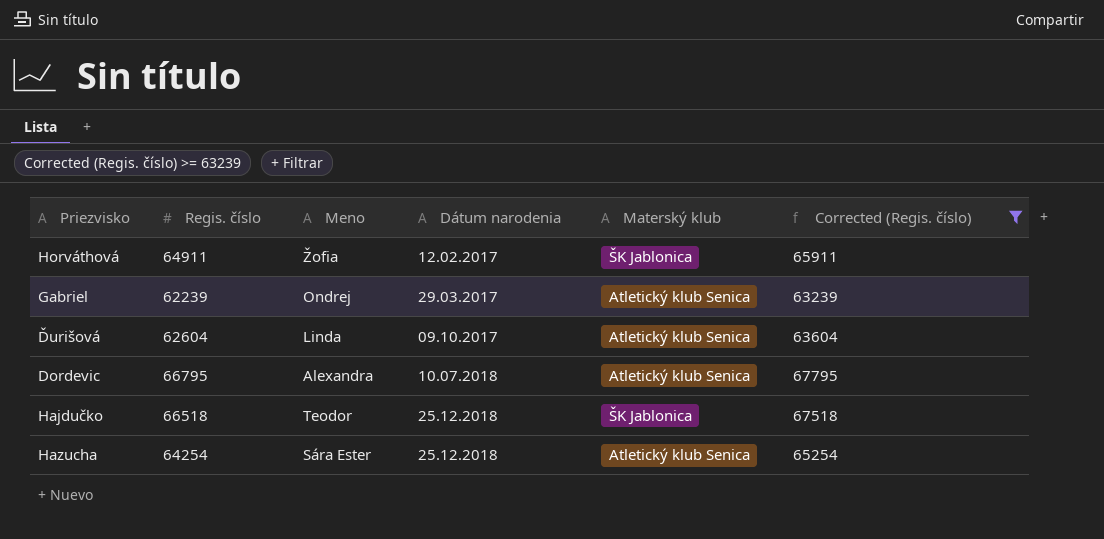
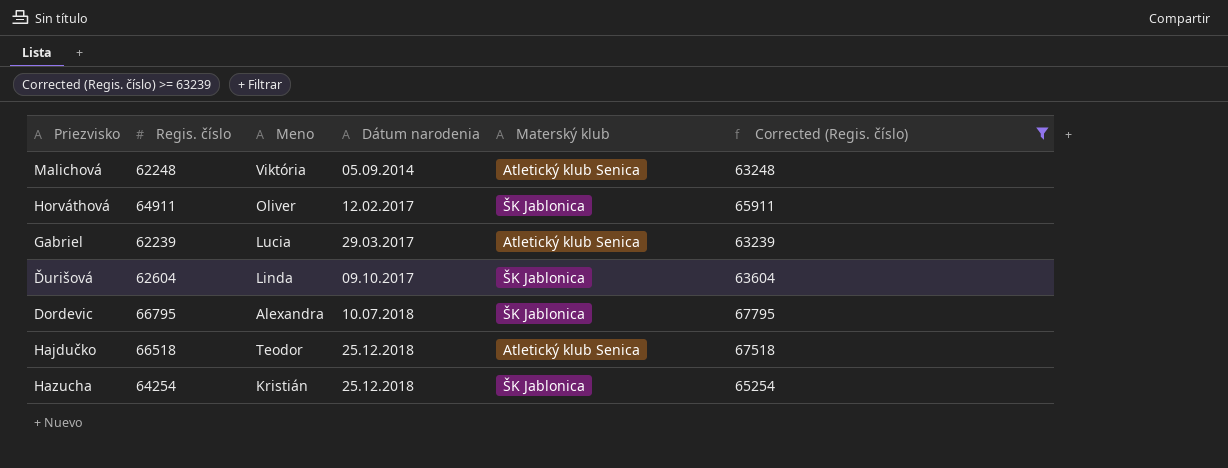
row Malichová: none -> 62248 | Viktória | 05.09.2014 | Atletický klub Senica | 63248
Horváthová | Meno: Žofia -> Oliver
Gabriel | Meno: Ondrej -> Lucia
Ďurišová | Materský klub: Atletický klub Senica -> ŠK Jablonica
Dordevic | Materský klub: Atletický klub Senica -> ŠK Jablonica
Hajdučko | Materský klub: ŠK Jablonica -> Atletický klub Senica
Hazucha | Meno: Sára Ester -> Kristián
Hazucha | Materský klub: Atletický klub Senica -> ŠK Jablonica

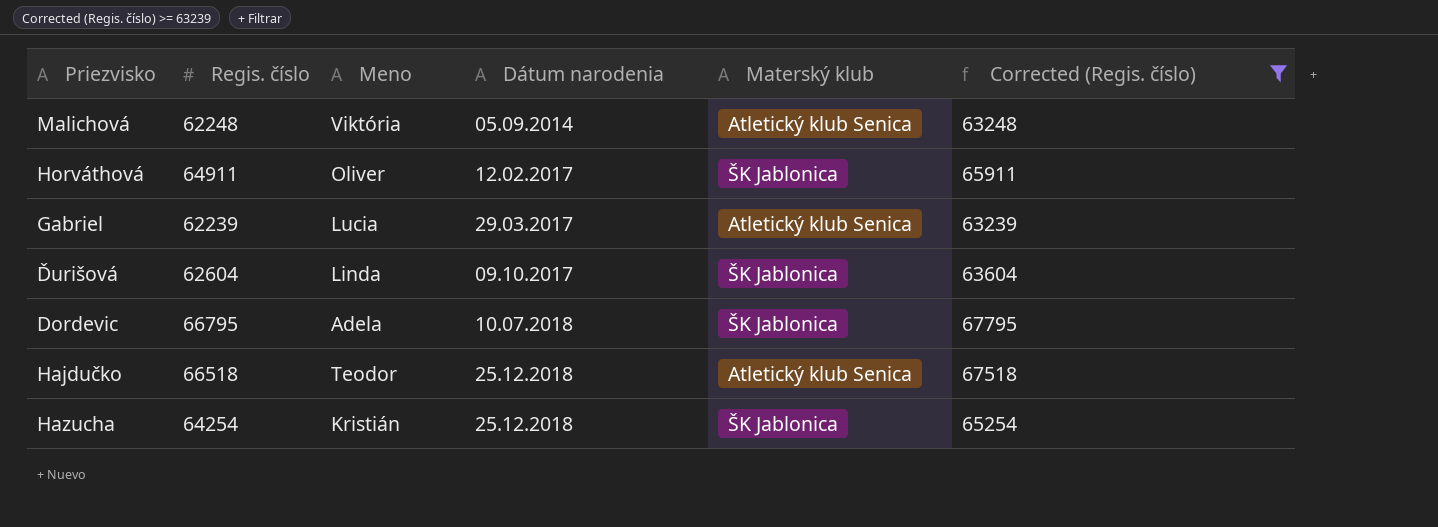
Dordevic | Meno: Alexandra -> Adela

